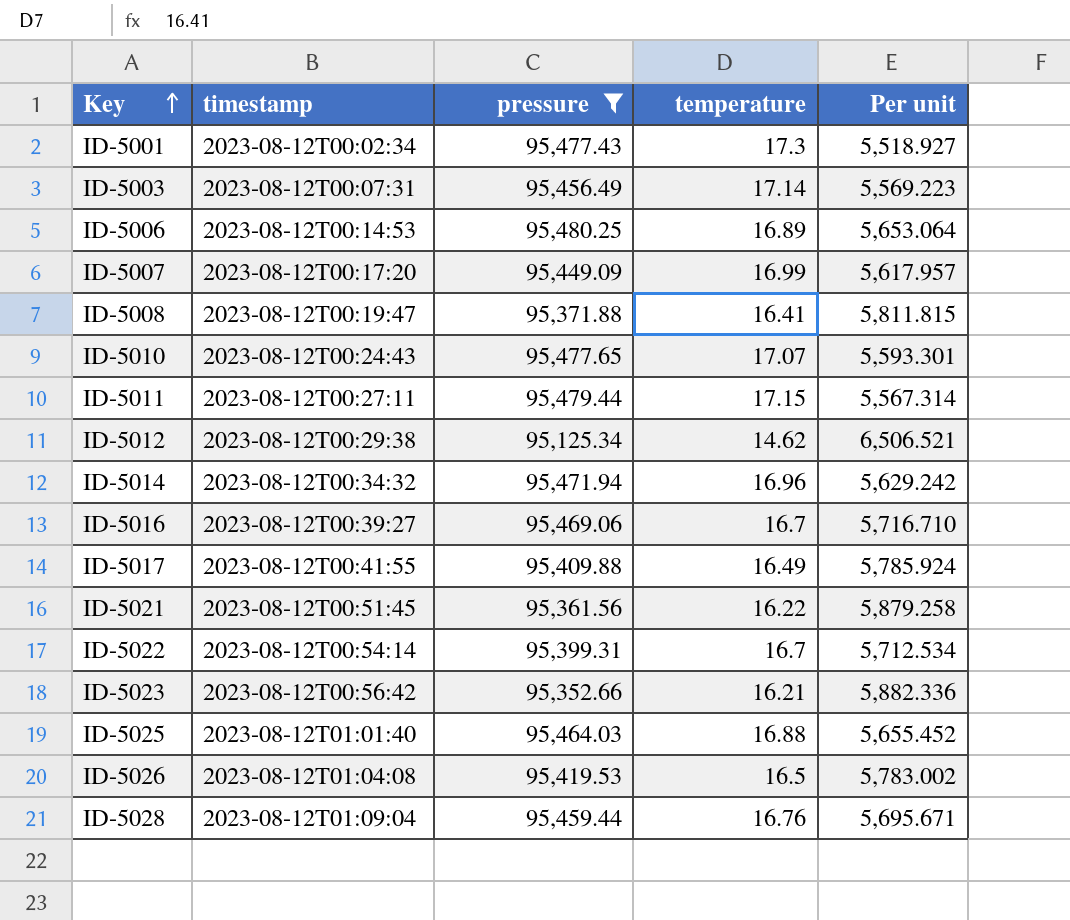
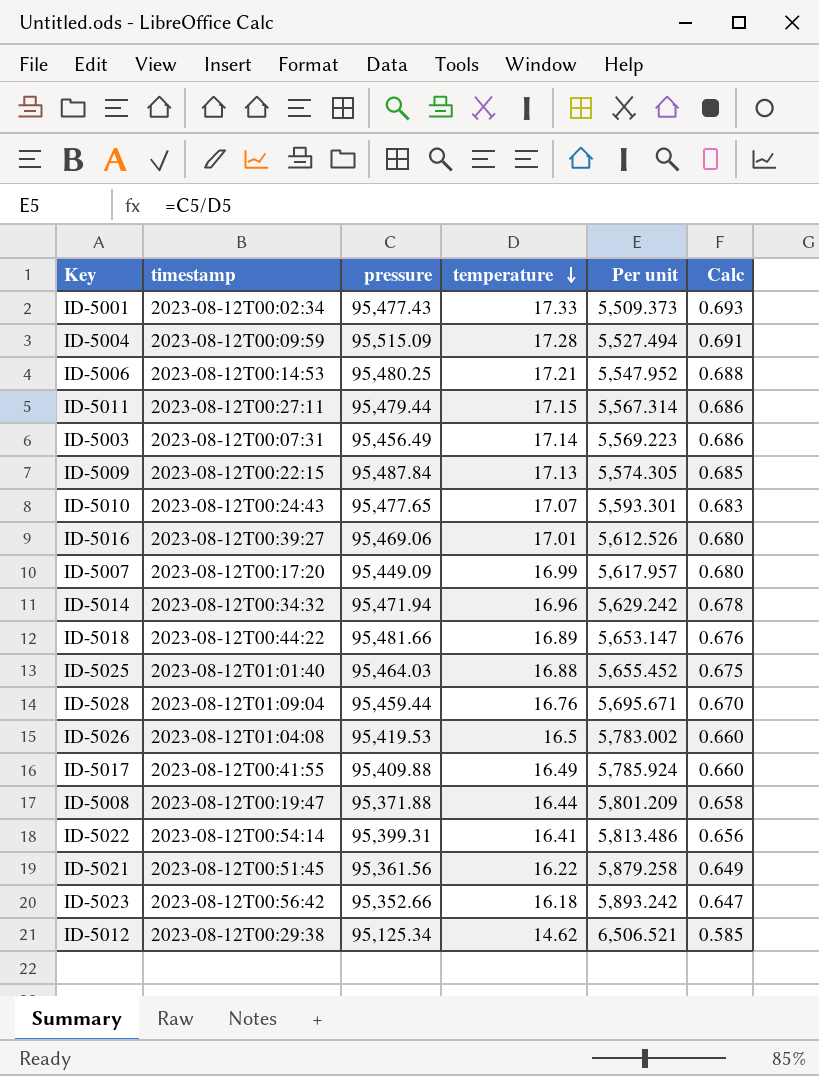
filter: pressure <= 95,480.25 -> none
row order: Key ascending -> temperature descending
column Calc | formula: none -> [temperature] * 0.04
ID-5001 | temperature: 17.3 -> 17.33
ID-5001 | Per unit: 5,518.927 -> 5,509.373
ID-5006 | temperature: 16.89 -> 17.21
ID-5006 | Per unit: 5,653.064 -> 5,547.952
ID-5016 | temperature: 16.7 -> 17.01
ID-5016 | Per unit: 5,716.710 -> 5,612.526
ID-5008 | temperature: 16.41 -> 16.44
ID-5008 | Per unit: 5,811.815 -> 5,801.209
ID-5022 | temperature: 16.7 -> 16.41
ID-5022 | Per unit: 5,712.534 -> 5,813.486
ID-5023 | temperature: 16.21 -> 16.18
ID-5023 | Per unit: 5,882.336 -> 5,893.242

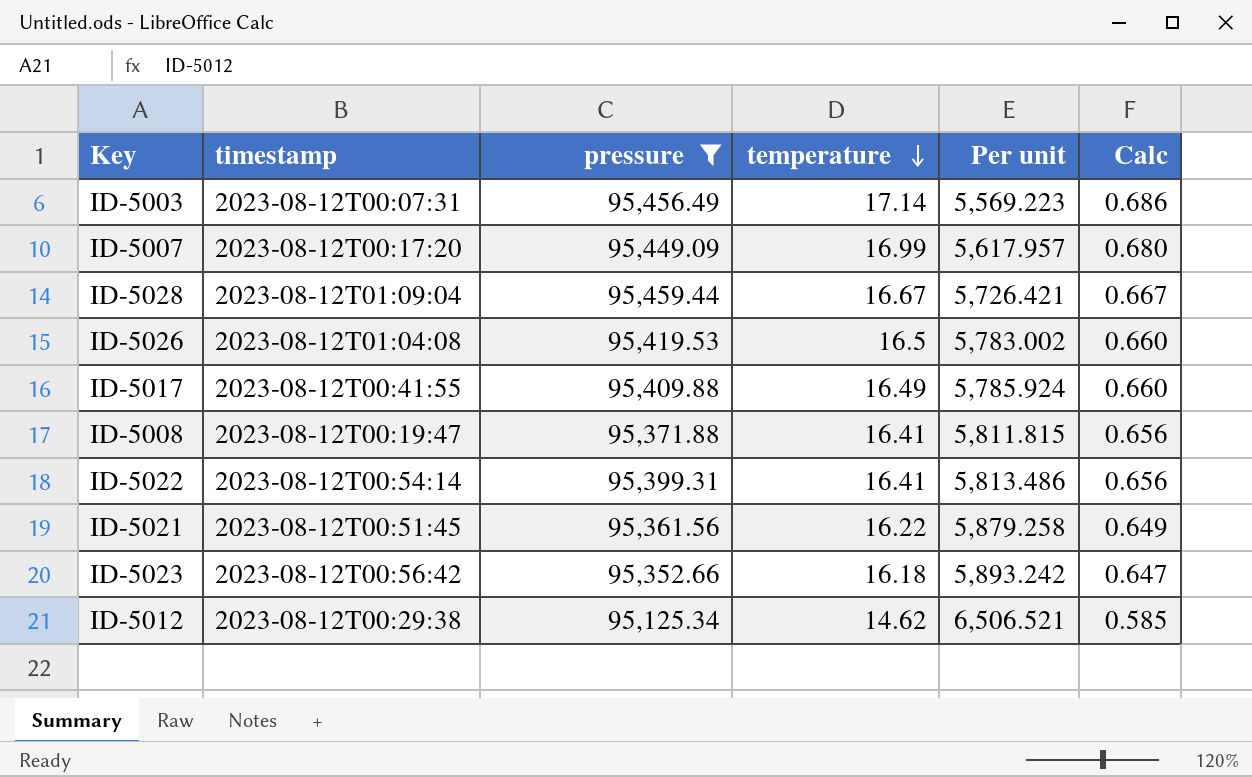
filter: none -> pressure <= 95,459.44
ID-5028 | temperature: 16.76 -> 16.67
ID-5028 | Per unit: 5,695.671 -> 5,726.421
ID-5028 | Calc: 0.670 -> 0.667
ID-5008 | temperature: 16.44 -> 16.41
ID-5008 | Per unit: 5,801.209 -> 5,811.815
ID-5008 | Calc: 0.658 -> 0.656

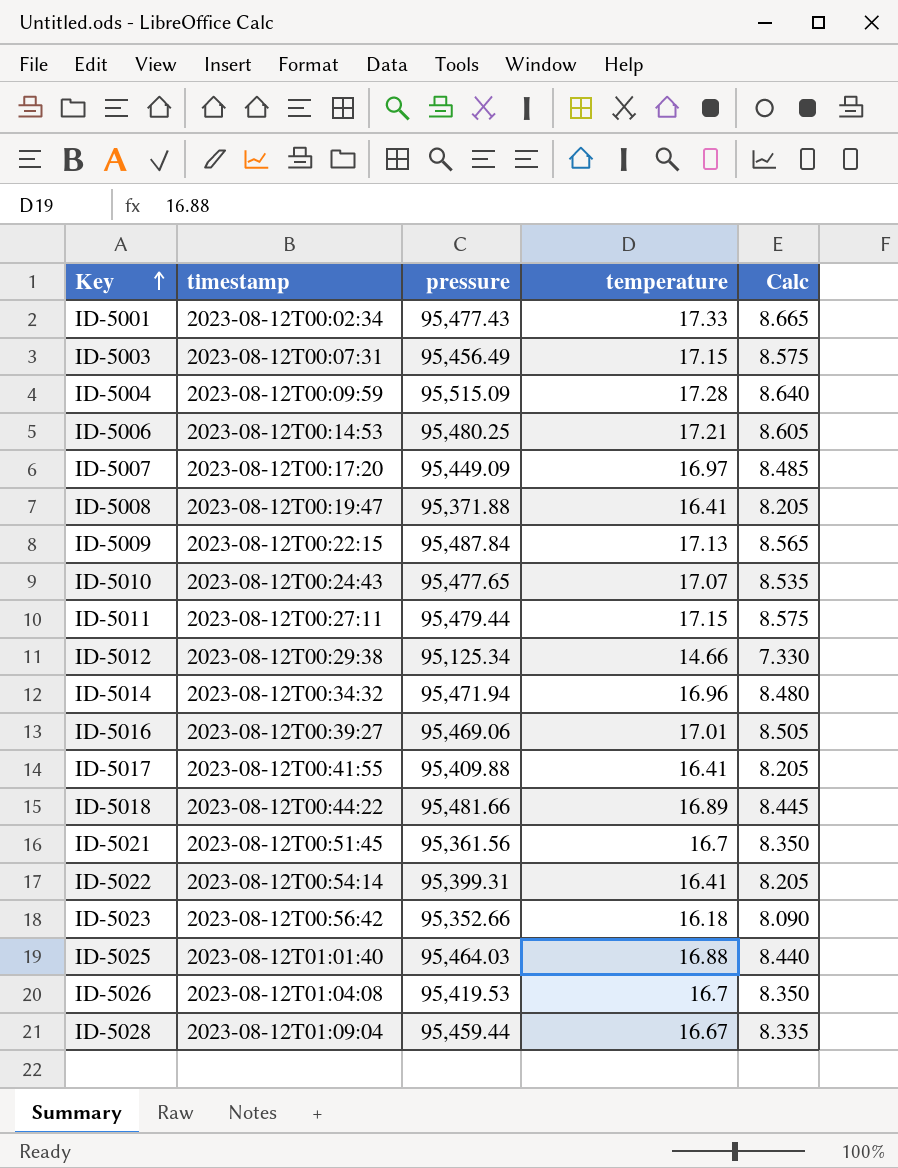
filter: pressure <= 95,459.44 -> none
row order: temperature descending -> Key ascending
column Per unit | formula: [pressure] / [temperature] -> none
column Calc | formula: [temperature] * 0.04 -> [temperature] * 0.5
ID-5003 | temperature: 17.14 -> 17.15
ID-5007 | temperature: 16.99 -> 16.97
ID-5012 | temperature: 14.62 -> 14.66
ID-5017 | temperature: 16.49 -> 16.41
ID-5021 | temperature: 16.22 -> 16.7
ID-5026 | temperature: 16.5 -> 16.7

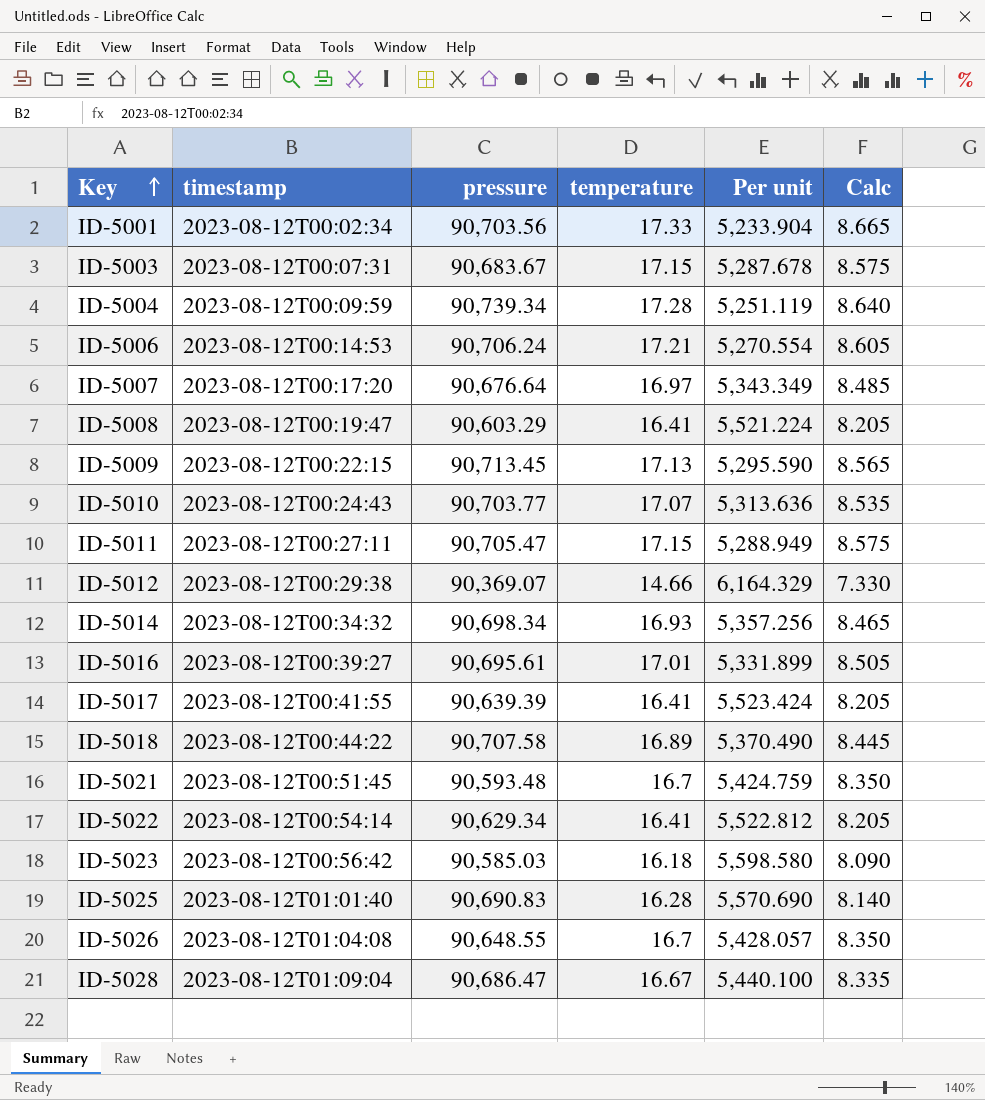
column Per unit | formula: none -> [pressure] / [temperature]
ID-5001 | pressure: 95,477.43 -> 90,703.56
ID-5003 | pressure: 95,456.49 -> 90,683.67
ID-5004 | pressure: 95,515.09 -> 90,739.34
ID-5006 | pressure: 95,480.25 -> 90,706.24
ID-5007 | pressure: 95,449.09 -> 90,676.64
ID-5008 | pressure: 95,371.88 -> 90,603.29
ID-5009 | pressure: 95,487.84 -> 90,713.45
ID-5010 | pressure: 95,477.65 -> 90,703.77
ID-5011 | pressure: 95,479.44 -> 90,705.47
ID-5012 | pressure: 95,125.34 -> 90,369.07
ID-5014 | pressure: 95,471.94 -> 90,698.34
ID-5014 | temperature: 16.96 -> 16.93
ID-5014 | Calc: 8.480 -> 8.465
ID-5016 | pressure: 95,469.06 -> 90,695.61
ID-5017 | pressure: 95,409.88 -> 90,639.39
ID-5018 | pressure: 95,481.66 -> 90,707.58
ID-5021 | pressure: 95,361.56 -> 90,593.48
ID-5022 | pressure: 95,399.31 -> 90,629.34
ID-5023 | pressure: 95,352.66 -> 90,585.03
ID-5025 | pressure: 95,464.03 -> 90,690.83
ID-5025 | temperature: 16.88 -> 16.28
ID-5025 | Calc: 8.440 -> 8.140
ID-5026 | pressure: 95,419.53 -> 90,648.55
ID-5028 | pressure: 95,459.44 -> 90,686.47

